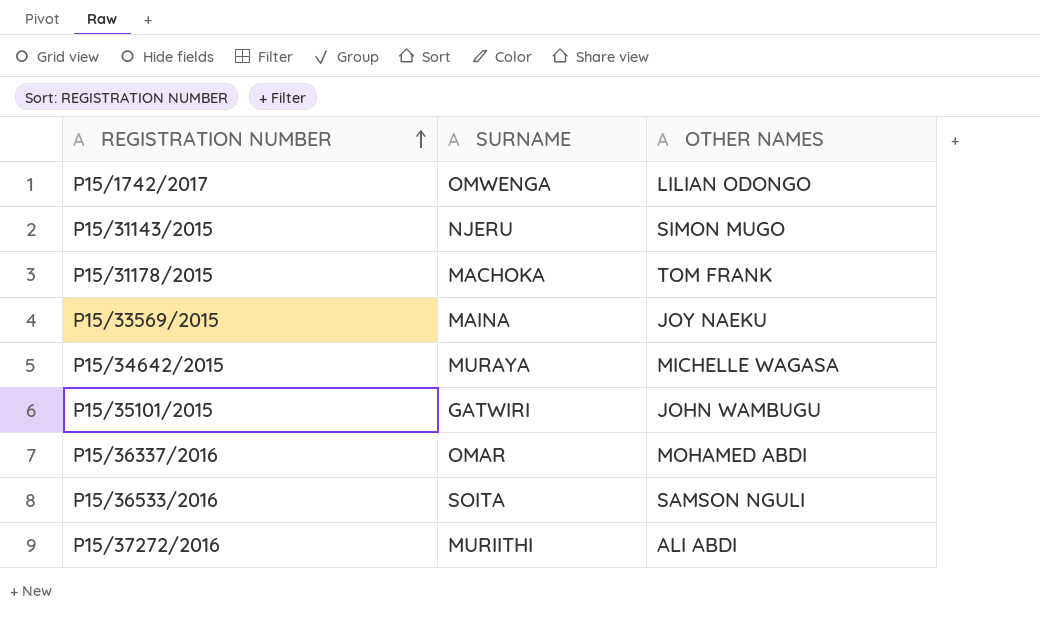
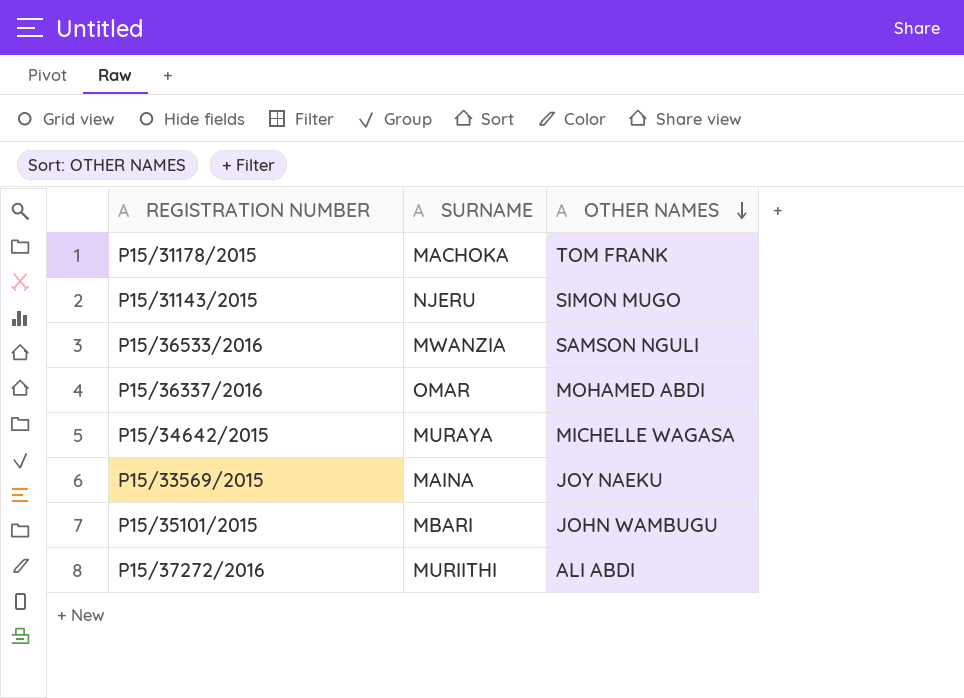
row order: REGISTRATION NUMBER ascending -> OTHER NAMES descending
row P15/1742/2017: OMWENGA | LILIAN ODONGO -> none
P15/36533/2016 | SURNAME: SOITA -> MWANZIA
P15/35101/2015 | SURNAME: GATWIRI -> MBARI

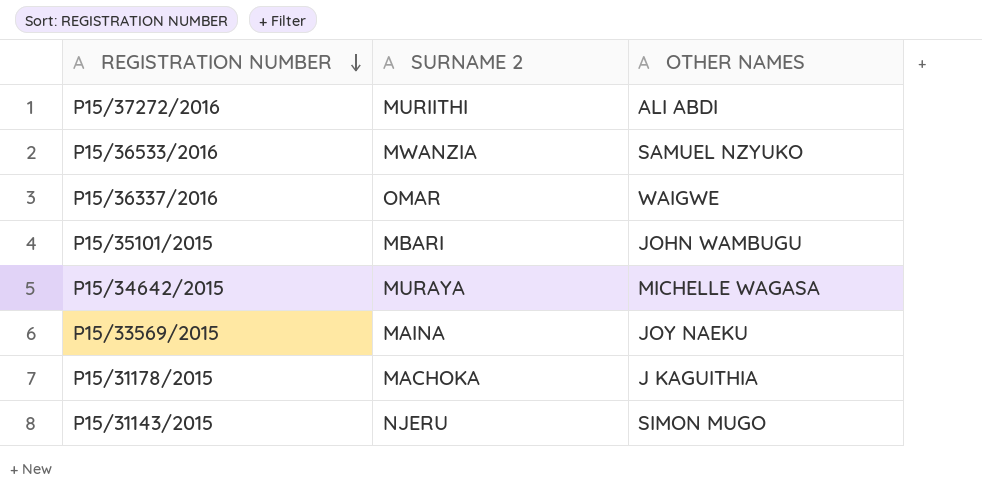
row order: OTHER NAMES descending -> REGISTRATION NUMBER descending
column name: SURNAME -> SURNAME 2
P15/36533/2016 | OTHER NAMES: SAMSON NGULI -> SAMUEL NZYUKO
P15/36337/2016 | OTHER NAMES: MOHAMED ABDI -> WAIGWE
P15/31178/2015 | OTHER NAMES: TOM FRANK -> J KAGUITHIA

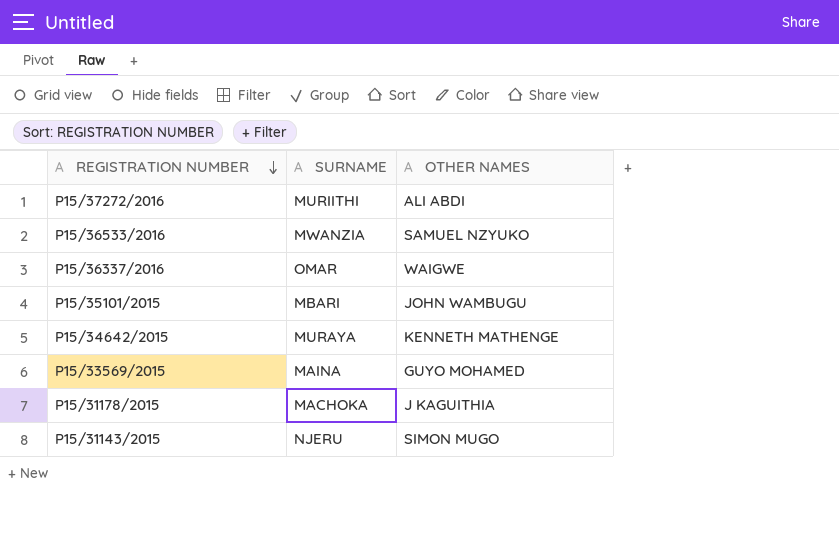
column name: SURNAME 2 -> SURNAME
P15/34642/2015 | OTHER NAMES: MICHELLE WAGASA -> KENNETH MATHENGE
P15/33569/2015 | OTHER NAMES: JOY NAEKU -> GUYO MOHAMED

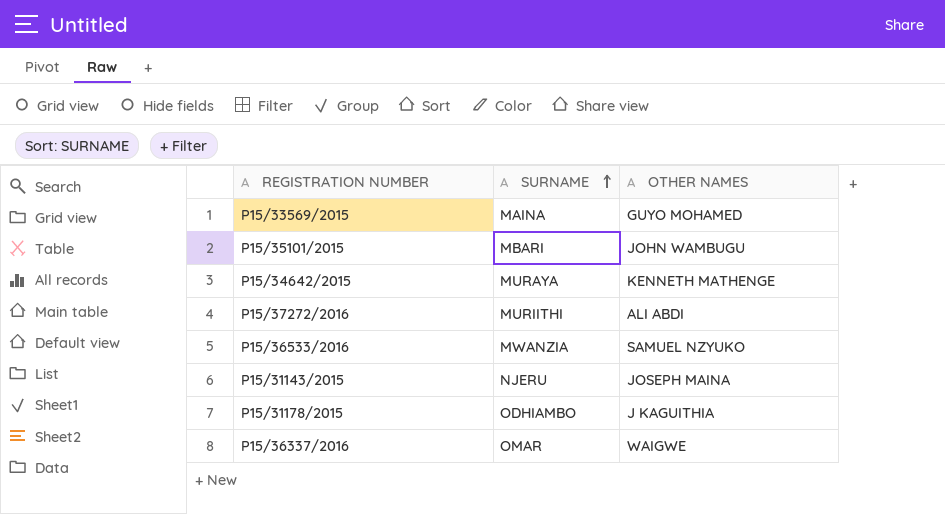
row order: REGISTRATION NUMBER descending -> SURNAME ascending
P15/31143/2015 | OTHER NAMES: SIMON MUGO -> JOSEPH MAINA
P15/31178/2015 | SURNAME: MACHOKA -> ODHIAMBO

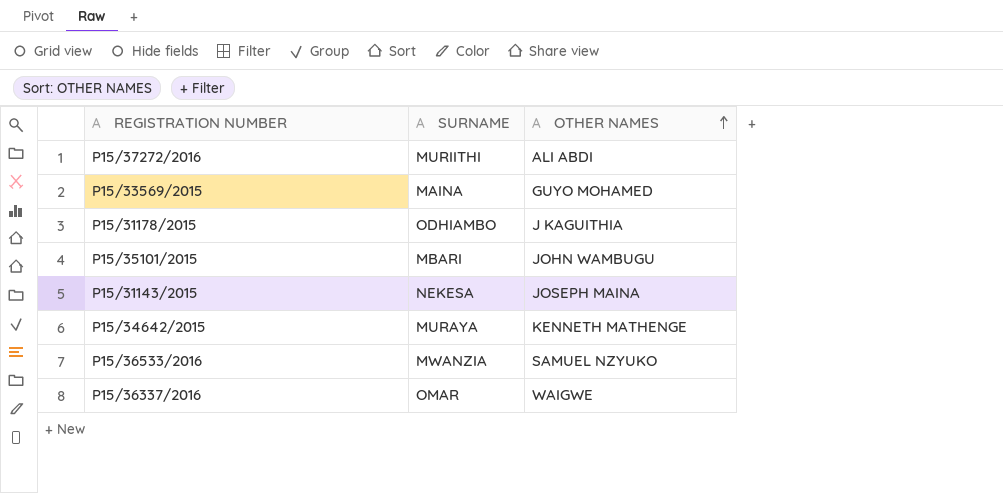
row order: SURNAME ascending -> OTHER NAMES ascending
P15/31143/2015 | SURNAME: NJERU -> NEKESA

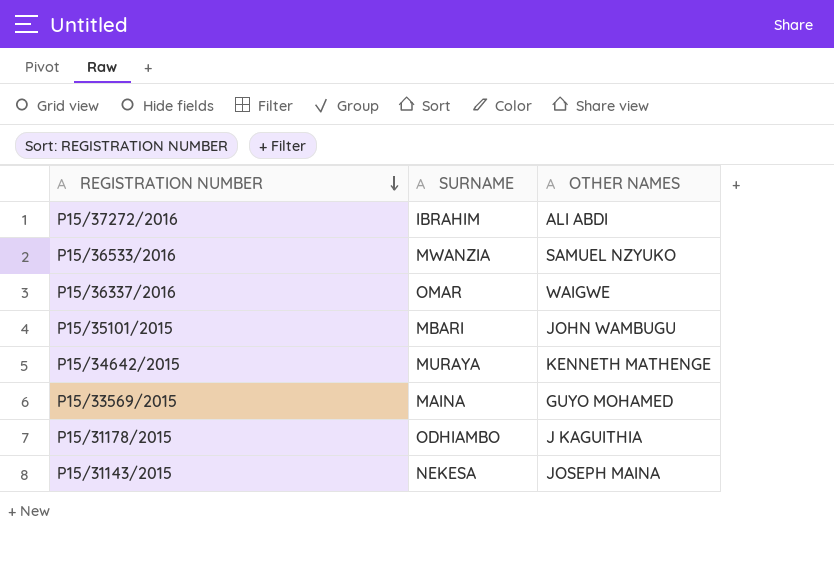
row order: OTHER NAMES ascending -> REGISTRATION NUMBER descending
P15/37272/2016 | SURNAME: MURIITHI -> IBRAHIM

